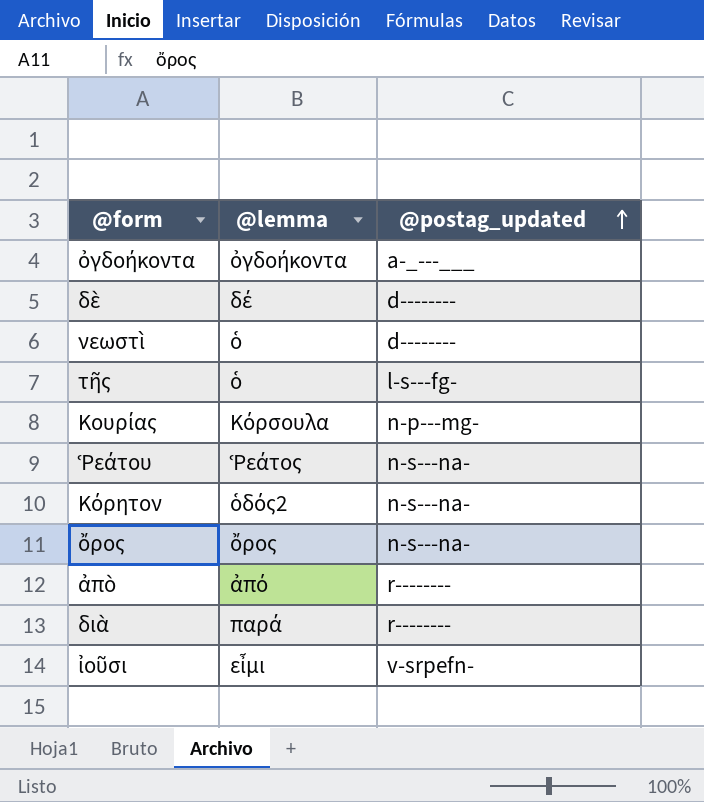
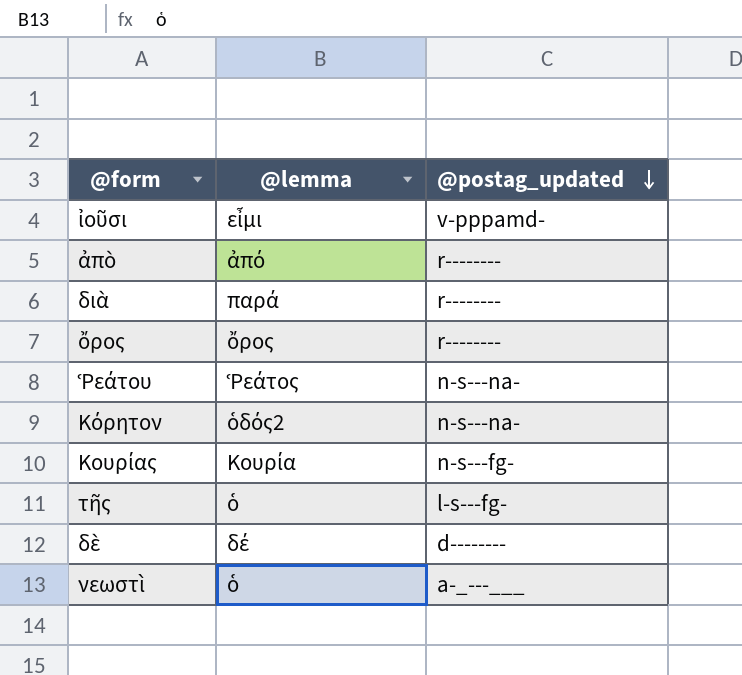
row order: @postag_updated ascending -> @postag_updated descending
row ὀγδοήκοντα: ὀγδοήκοντα | a-_---___ -> none
ἰοῦσι | @postag_updated: v-srpefn- -> v-pppamd-
ὄρος | @postag_updated: n-s---na- -> r--------
Κουρίας | @lemma: Κόρσουλα -> Κουρία
Κουρίας | @postag_updated: n-p---mg- -> n-s---fg-
νεωστὶ | @postag_updated: d-------- -> a-_---___

